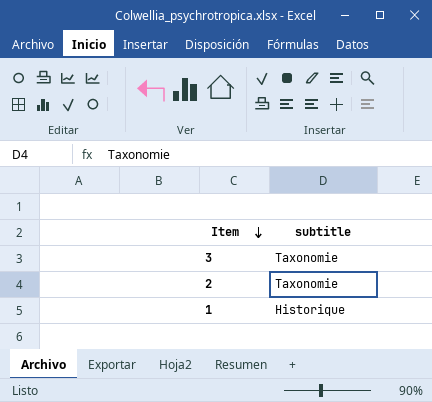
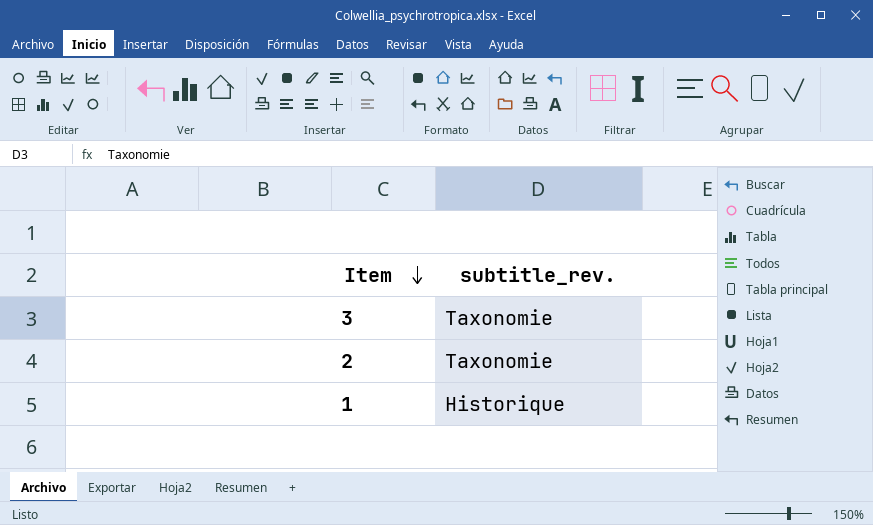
column name: subtitle -> subtitle_rev.

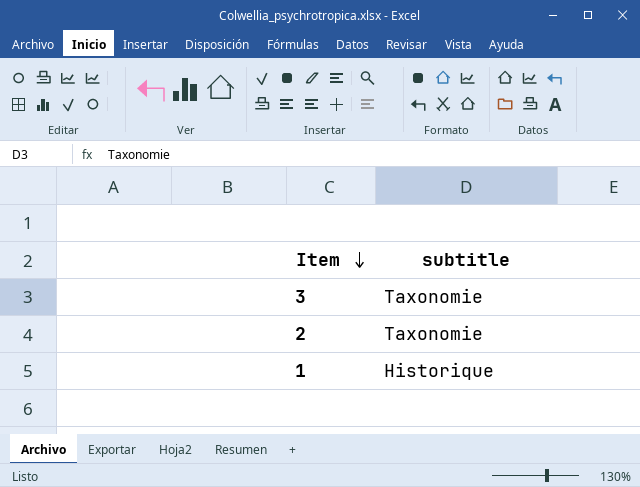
column name: subtitle_rev. -> subtitle

